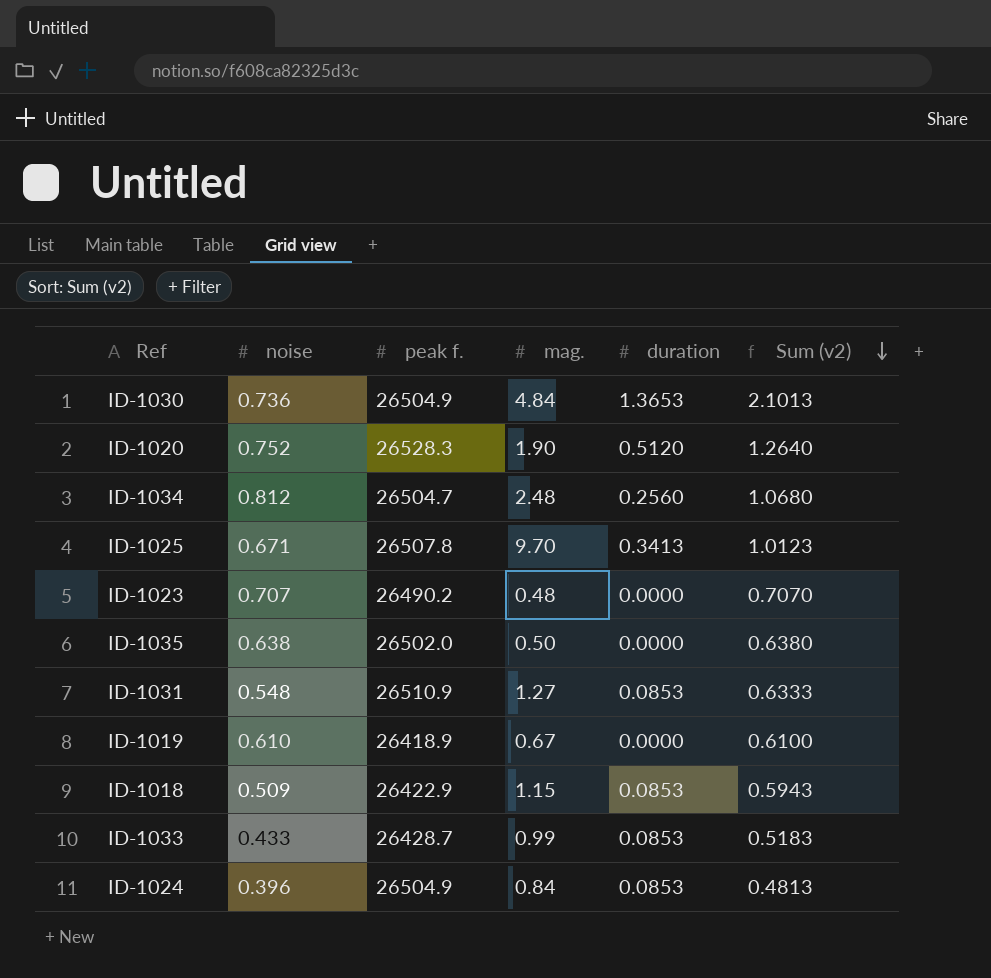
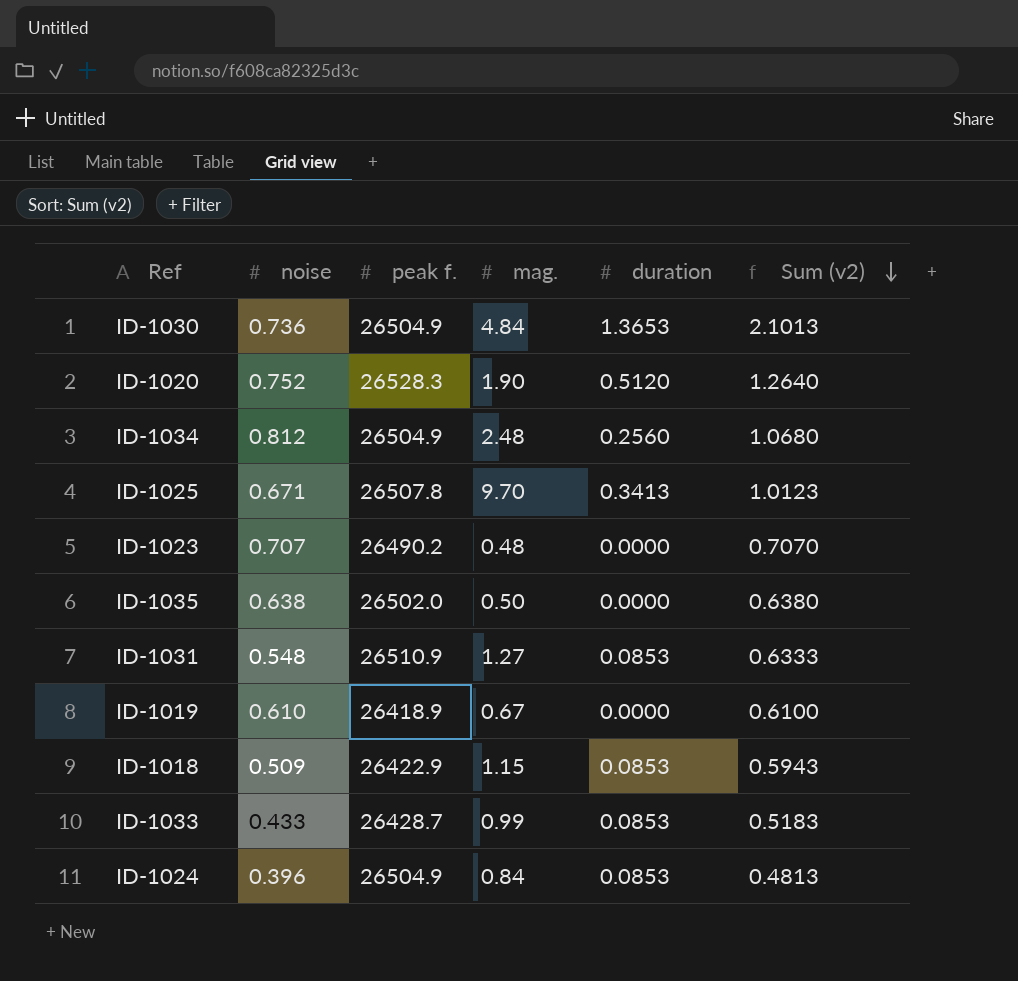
ID-1034 | peak f.: 26504.7 -> 26504.9

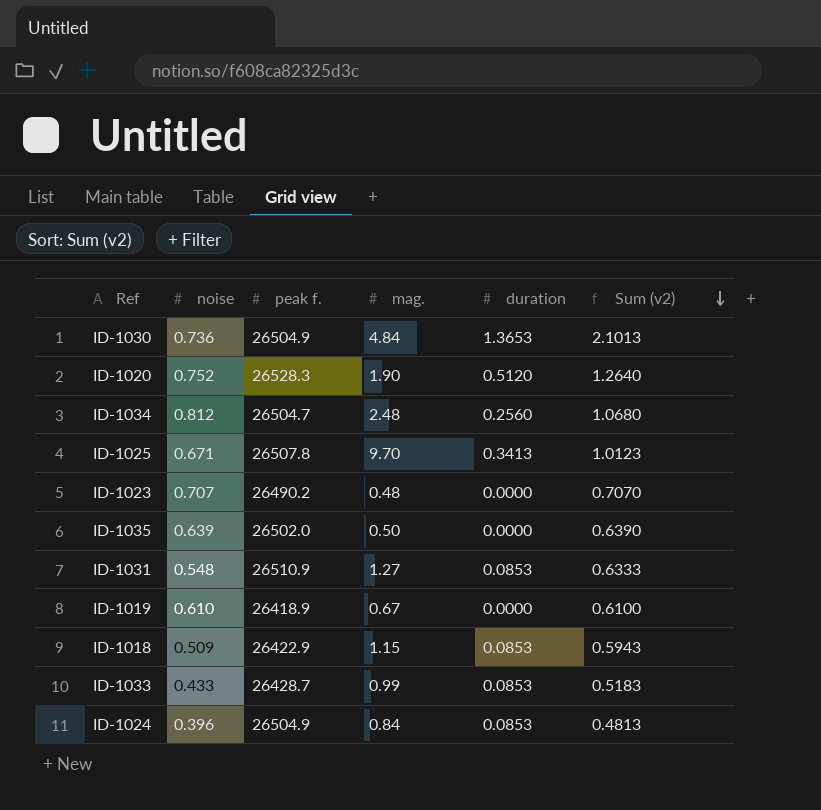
ID-1034 | peak f.: 26504.9 -> 26504.7
ID-1035 | noise: 0.638 -> 0.639
ID-1035 | Sum (v2): 0.6380 -> 0.6390

